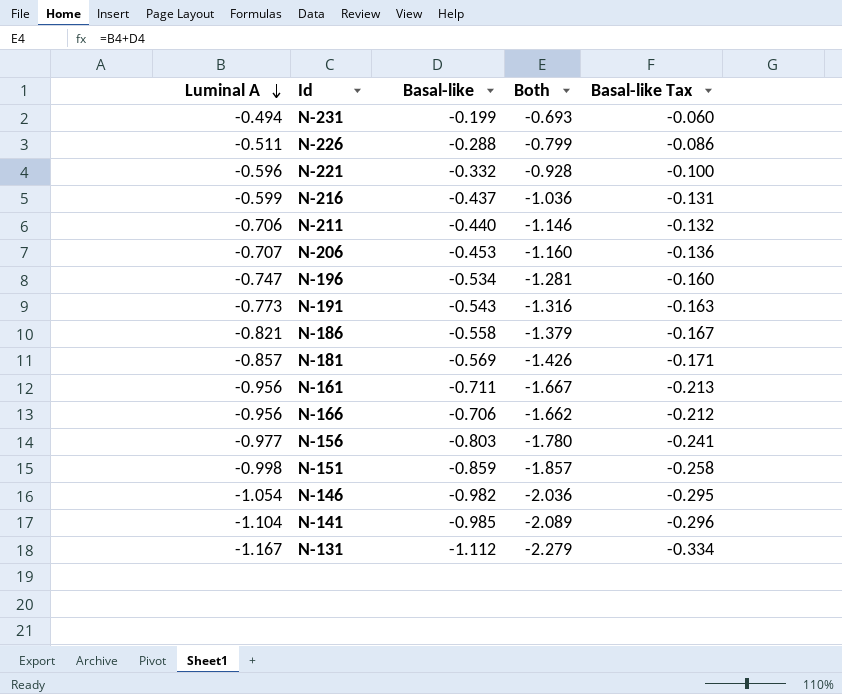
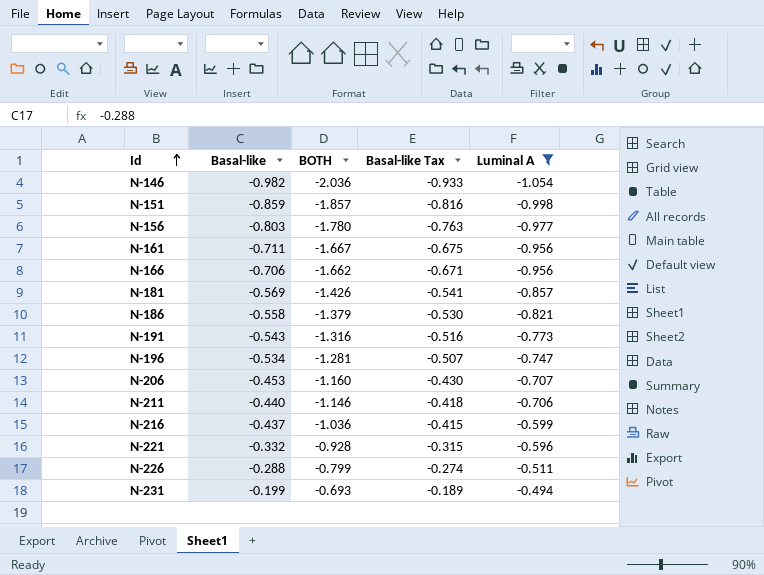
filter: none -> Luminal A >= -1.054
row order: Luminal A descending -> Id ascending
column name: Both -> BOTH
column Basal-like Tax | formula: [Basal-like] * 0.3 -> [Basal-like] * 0.95
column Luminal A | position: 1 -> 5

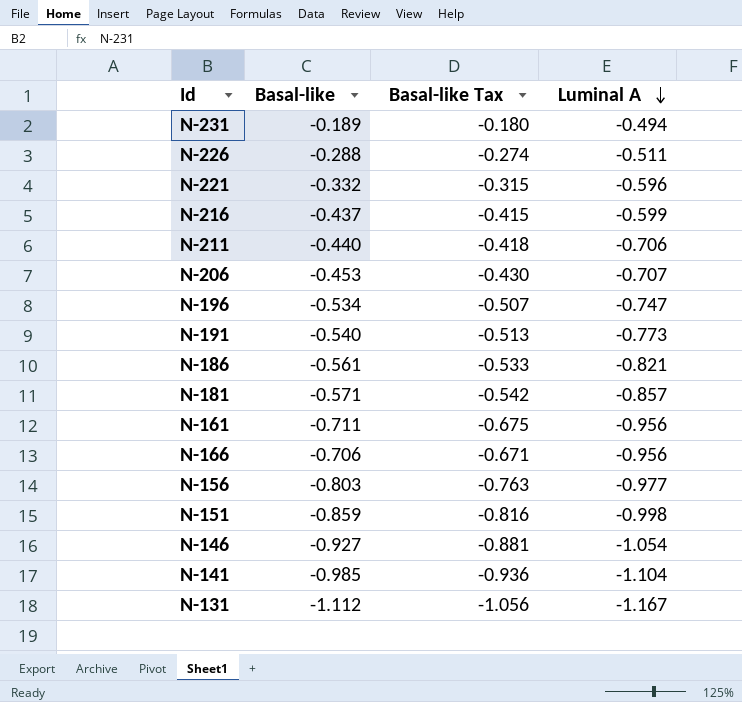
filter: Luminal A >= -1.054 -> none
row order: Id ascending -> Luminal A descending
column BOTH | formula: [Basal-like] + [Luminal A] -> none
N-231 | Basal-like: -0.199 -> -0.189
N-231 | Basal-like Tax: -0.189 -> -0.180
N-191 | Basal-like: -0.543 -> -0.540
N-191 | Basal-like Tax: -0.516 -> -0.513
N-186 | Basal-like: -0.558 -> -0.561
N-186 | Basal-like Tax: -0.530 -> -0.533
N-181 | Basal-like: -0.569 -> -0.571
N-181 | Basal-like Tax: -0.541 -> -0.542
N-146 | Basal-like: -0.982 -> -0.927
N-146 | Basal-like Tax: -0.933 -> -0.881

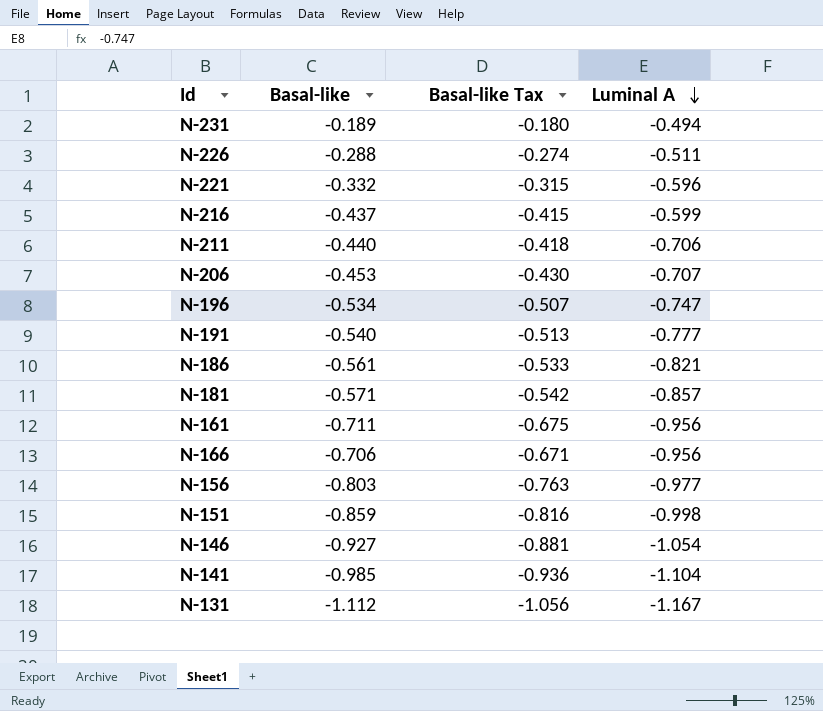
N-191 | Luminal A: -0.773 -> -0.777

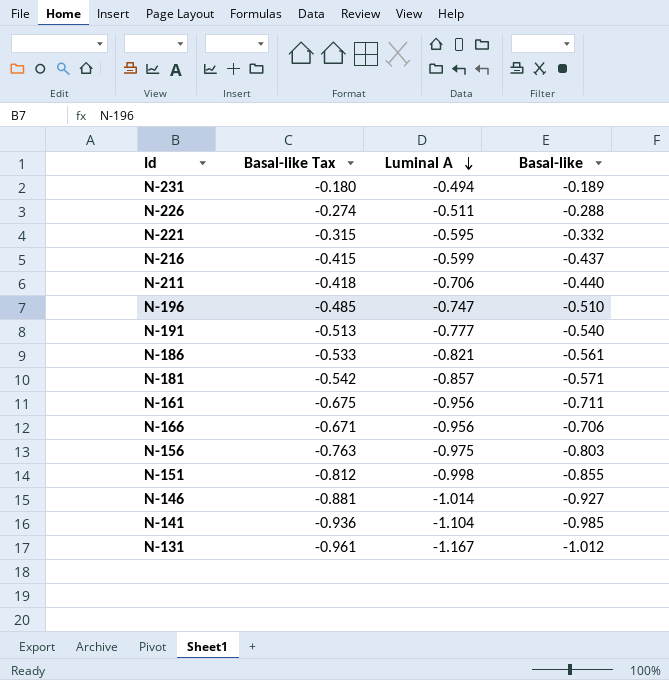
column Basal-like | position: 2 -> 4
row N-206: -0.453 | -0.430 | -0.707 -> none
N-221 | Luminal A: -0.596 -> -0.595
N-196 | Basal-like Tax: -0.507 -> -0.485
N-196 | Basal-like: -0.534 -> -0.510
N-156 | Luminal A: -0.977 -> -0.975
N-151 | Basal-like Tax: -0.816 -> -0.812
N-151 | Basal-like: -0.859 -> -0.855
N-146 | Luminal A: -1.054 -> -1.014
N-131 | Basal-like Tax: -1.056 -> -0.961
N-131 | Basal-like: -1.112 -> -1.012

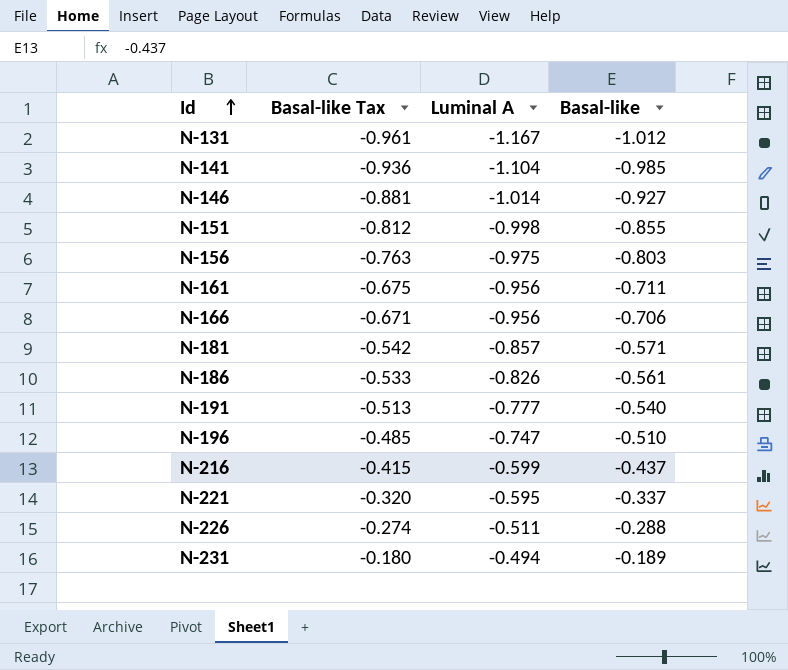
row order: Luminal A descending -> Id ascending
row N-211: -0.418 | -0.706 | -0.440 -> none
N-186 | Luminal A: -0.821 -> -0.826
N-221 | Basal-like Tax: -0.315 -> -0.320
N-221 | Basal-like: -0.332 -> -0.337

